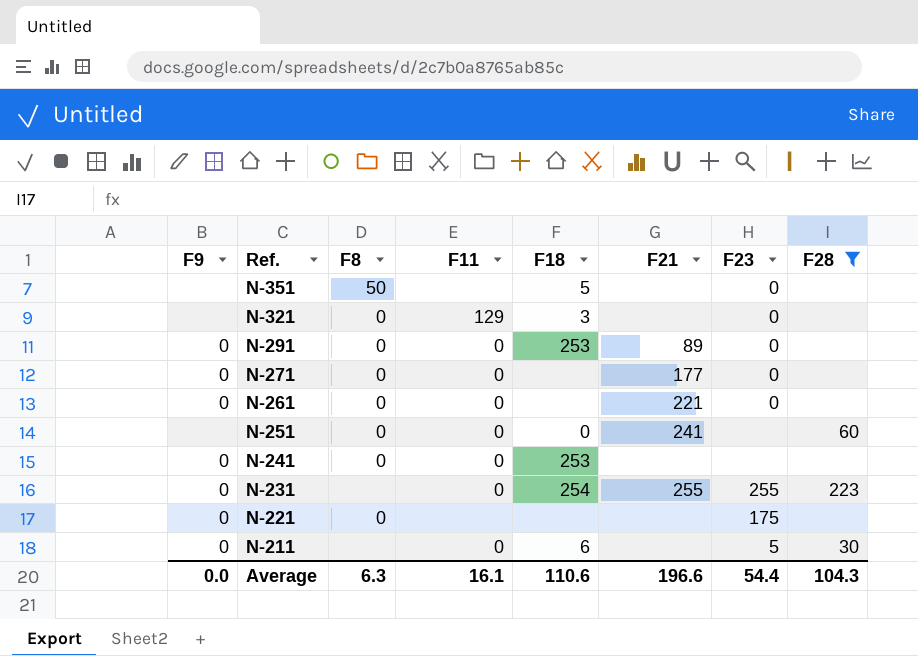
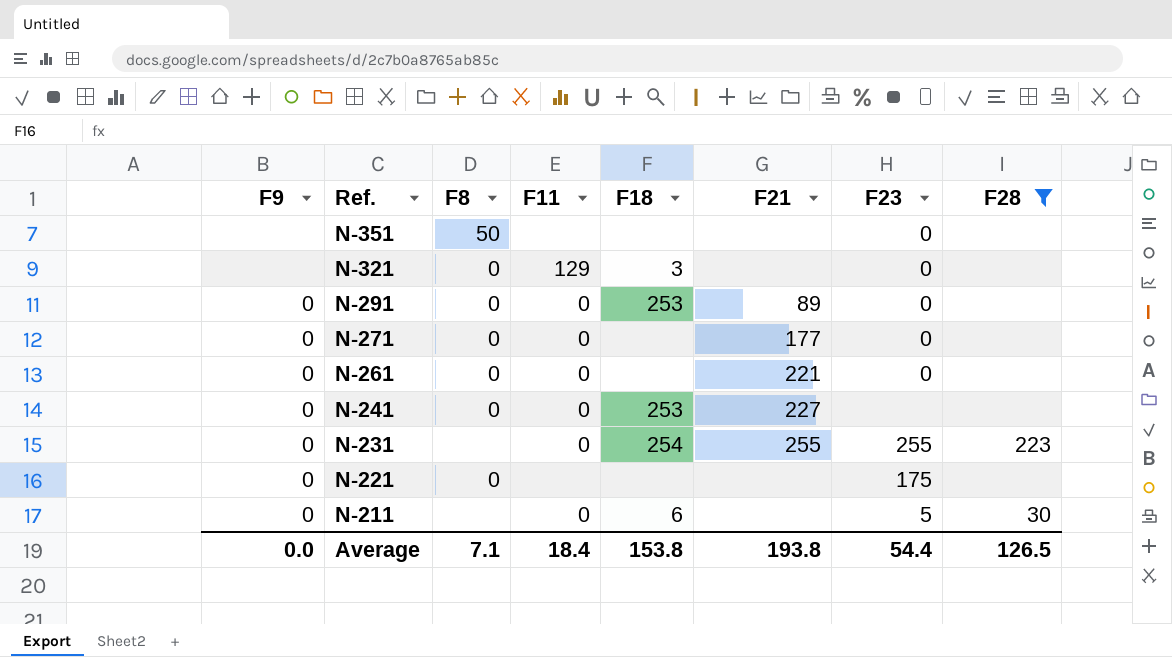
row N-251: none | 0 | 0 | 0 | 241 | none | 60 -> none
N-351 | F18: 5 -> none
N-241 | F21: none -> 227
Average | F8: 6.3 -> 7.1
Average | F11: 16.1 -> 18.4
Average | F18: 110.6 -> 153.8
Average | F21: 196.6 -> 193.8
Average | F28: 104.3 -> 126.5

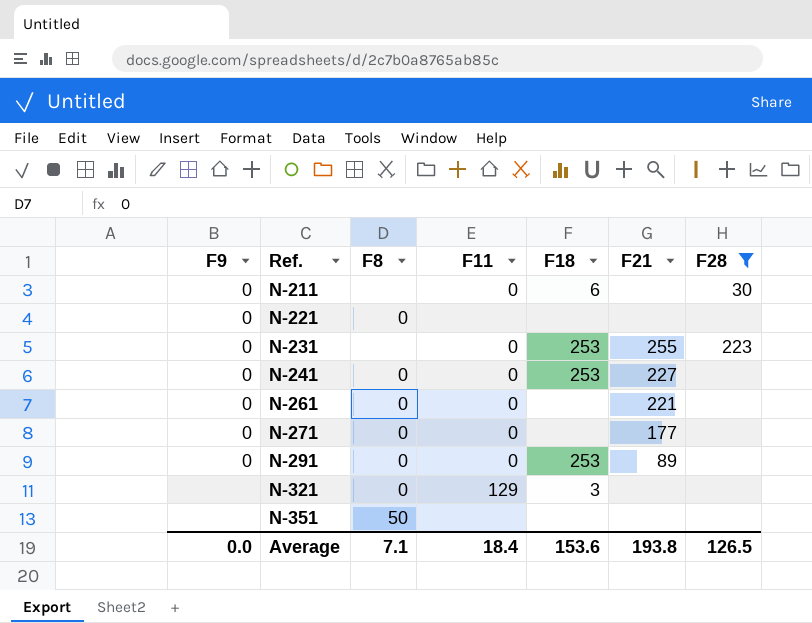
row order: Ref. descending -> Ref. ascending
column F23 | position: 7 -> none
N-231 | F18: 254 -> 253
Average | F18: 153.8 -> 153.6

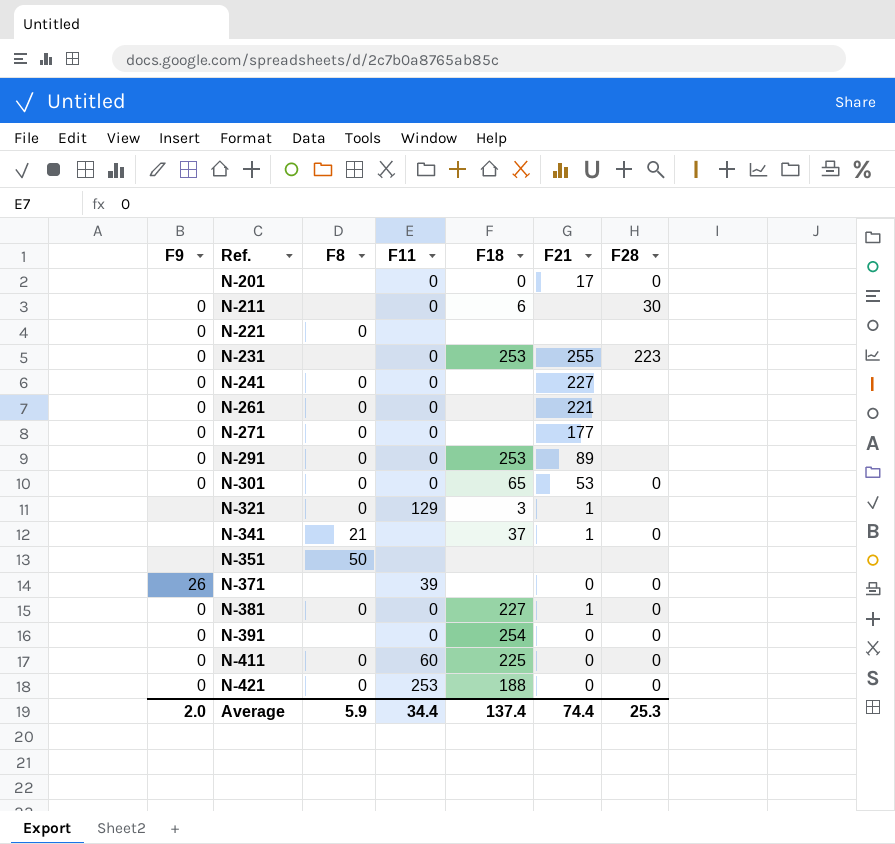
filter: F28 != 0 -> none
N-241 | F18: 253 -> none
N-321 | F21: none -> 1
Average | F9: 0.0 -> 2.0
Average | F8: 7.1 -> 5.9
Average | F11: 18.4 -> 34.4
Average | F18: 153.6 -> 137.4
Average | F21: 193.8 -> 74.4
Average | F28: 126.5 -> 25.3

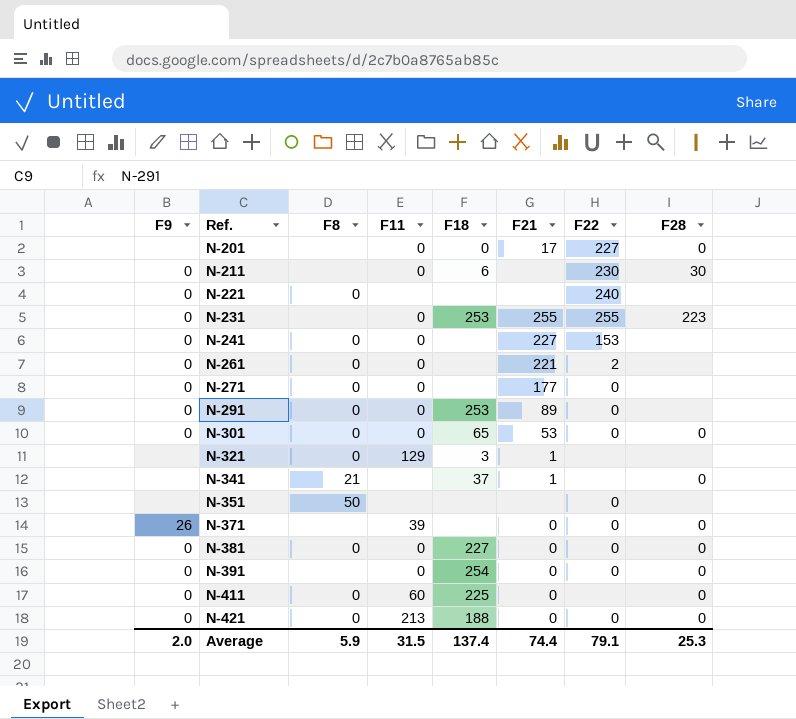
column F22 | position: none -> 7
N-381 | F21: 1 -> 0
N-421 | F11: 253 -> 213
Average | F11: 34.4 -> 31.5

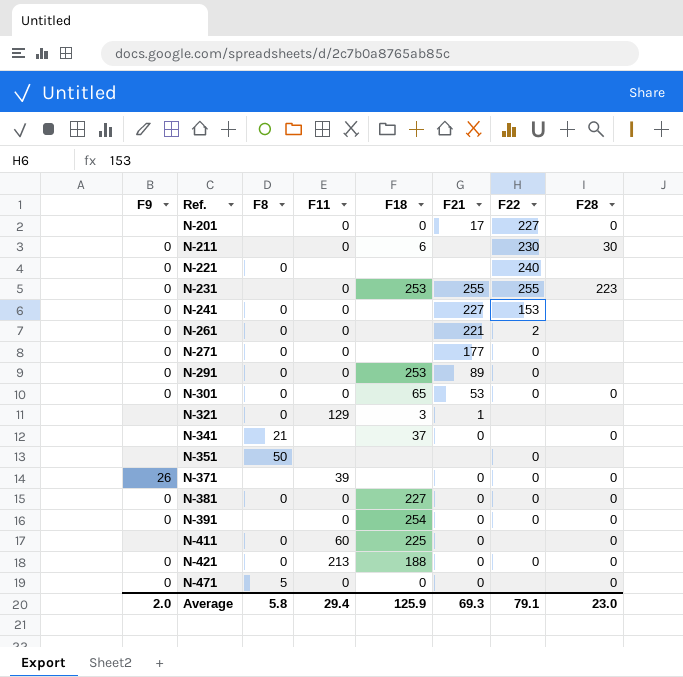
N-341 | F21: 1 -> 0
N-411 | F9: 0 -> none
row N-471: none -> 0 | 5 | 0 | 0 | 0 | none | 0
Average | F8: 5.9 -> 5.8
Average | F11: 31.5 -> 29.4
Average | F18: 137.4 -> 125.9
Average | F21: 74.4 -> 69.3
Average | F28: 25.3 -> 23.0

